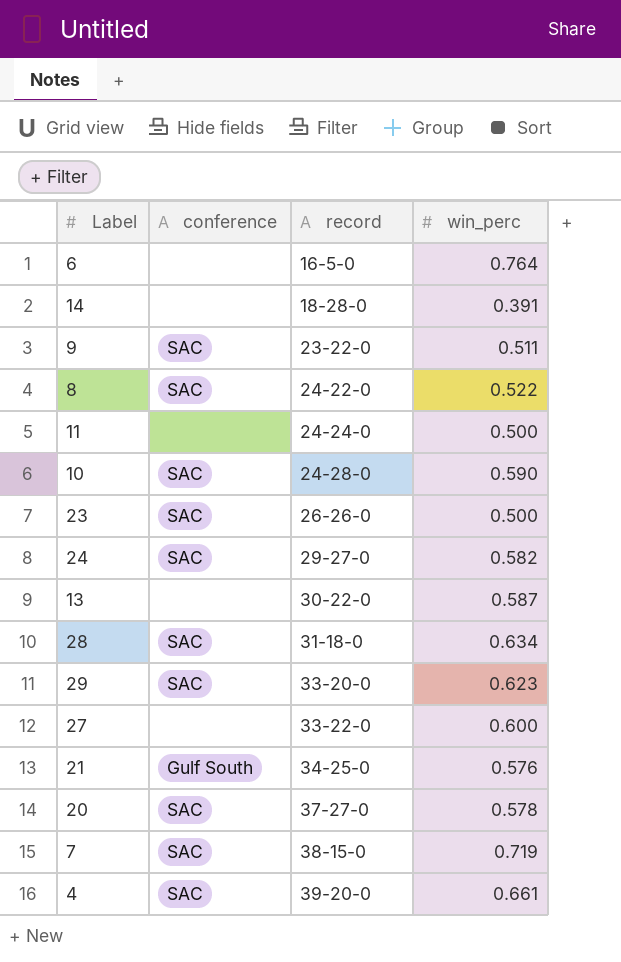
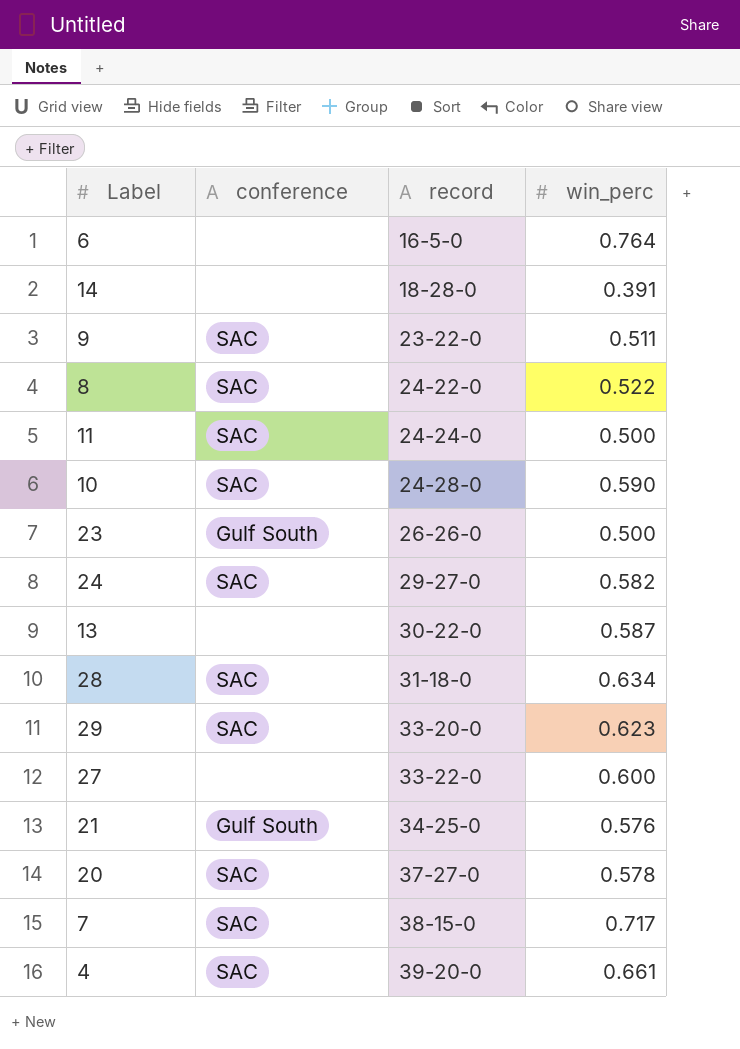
11 | conference: none -> SAC
23 | conference: SAC -> Gulf South
7 | win_perc: 0.719 -> 0.717

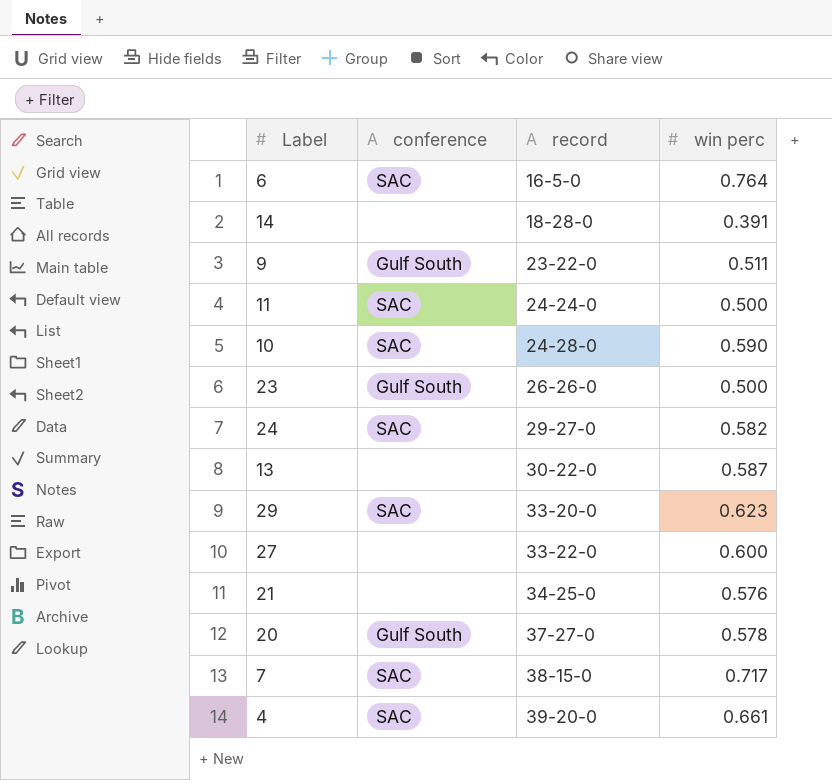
column name: win_perc -> win perc
row 8: SAC | 24-22-0 | 0.522 -> none
row 28: SAC | 31-18-0 | 0.634 -> none
6 | conference: none -> SAC
9 | conference: SAC -> Gulf South
21 | conference: Gulf South -> none
20 | conference: SAC -> Gulf South

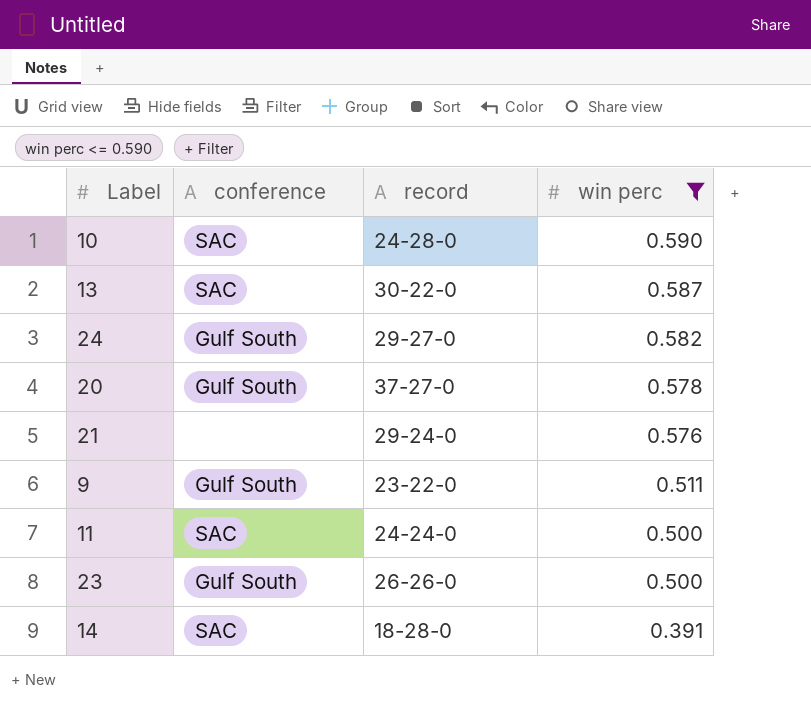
filter: none -> win perc <= 0.590
row order: record ascending -> win perc descending
13 | conference: none -> SAC
24 | conference: SAC -> Gulf South
21 | record: 34-25-0 -> 29-24-0
14 | conference: none -> SAC

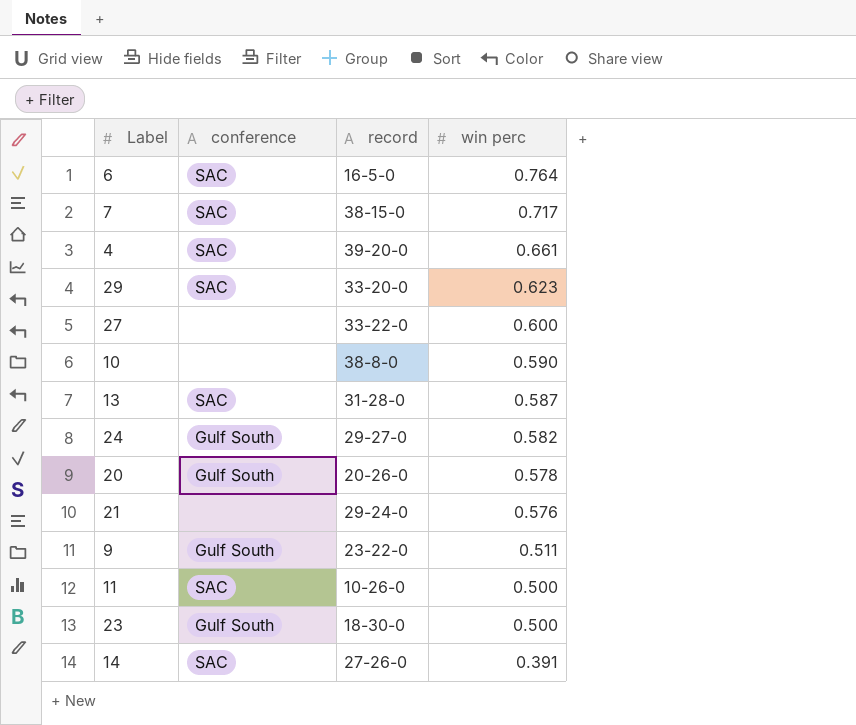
filter: win perc <= 0.590 -> none
10 | conference: SAC -> none
10 | record: 24-28-0 -> 38-8-0
13 | record: 30-22-0 -> 31-28-0
20 | record: 37-27-0 -> 20-26-0
11 | record: 24-24-0 -> 10-26-0
23 | record: 26-26-0 -> 18-30-0
14 | record: 18-28-0 -> 27-26-0

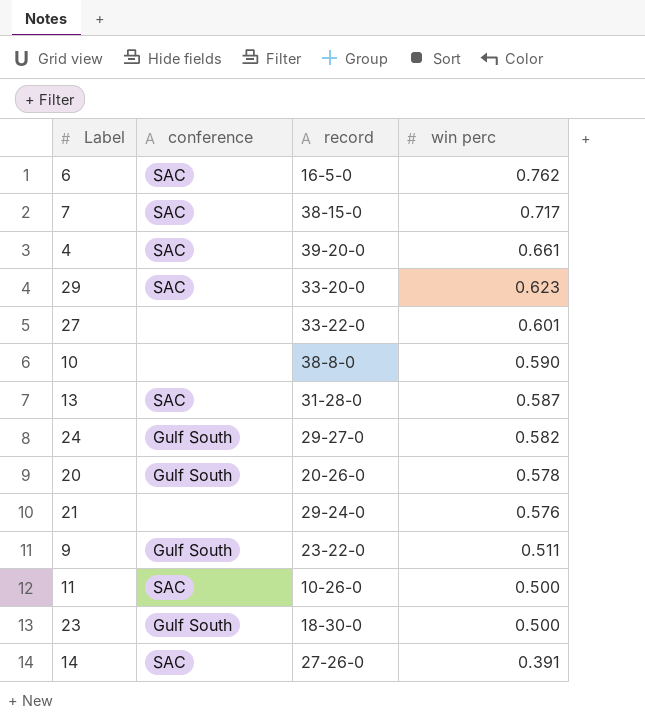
6 | win perc: 0.764 -> 0.762
27 | win perc: 0.600 -> 0.601

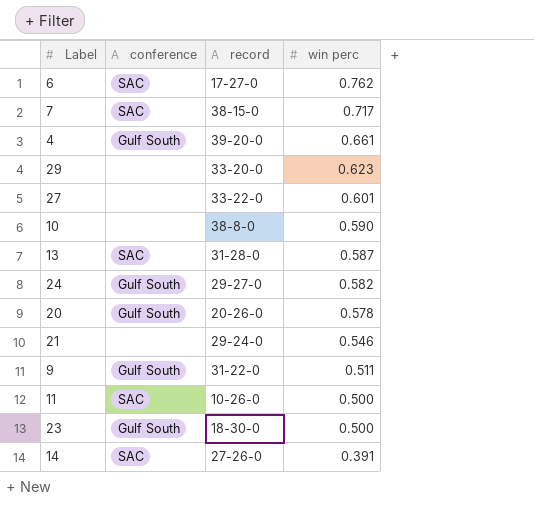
6 | record: 16-5-0 -> 17-27-0
4 | conference: SAC -> Gulf South
29 | conference: SAC -> none
21 | win perc: 0.576 -> 0.546
9 | record: 23-22-0 -> 31-22-0

